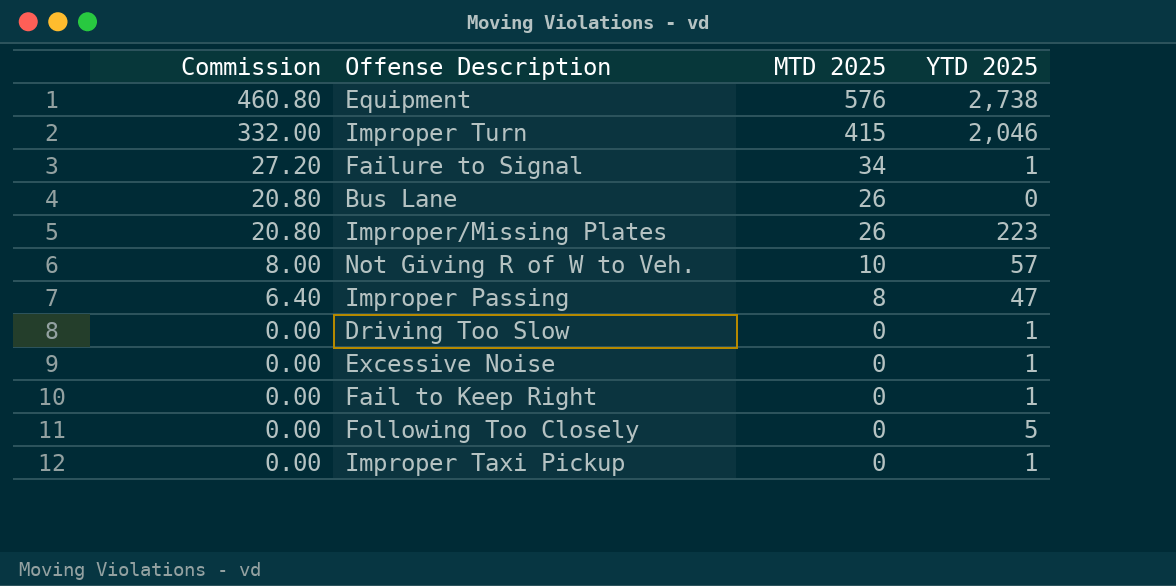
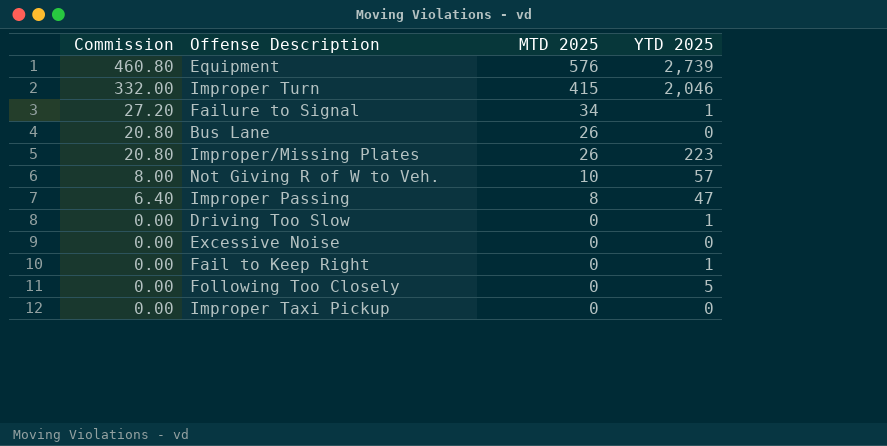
Equipment | YTD 2025: 2,738 -> 2,739
Excessive Noise | YTD 2025: 1 -> 0
Improper Taxi Pickup | YTD 2025: 1 -> 0

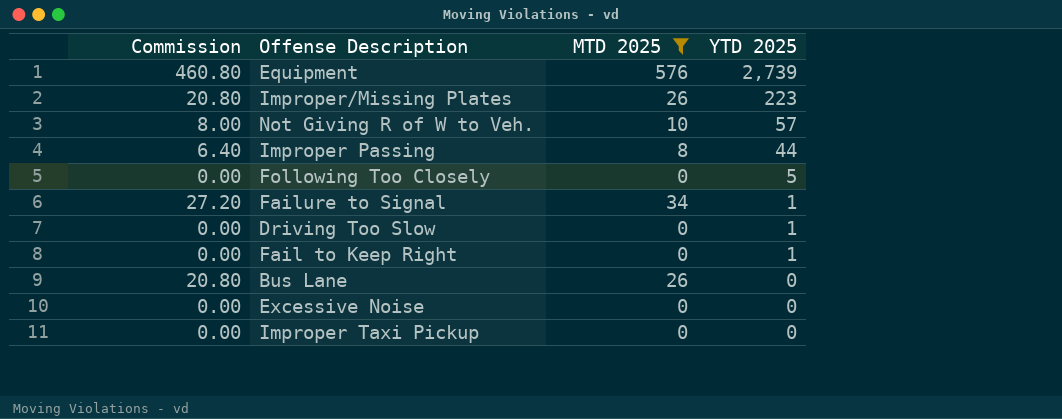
filter: none -> MTD 2025 != 415
row order: Commission descending -> YTD 2025 descending
Improper Passing | YTD 2025: 47 -> 44

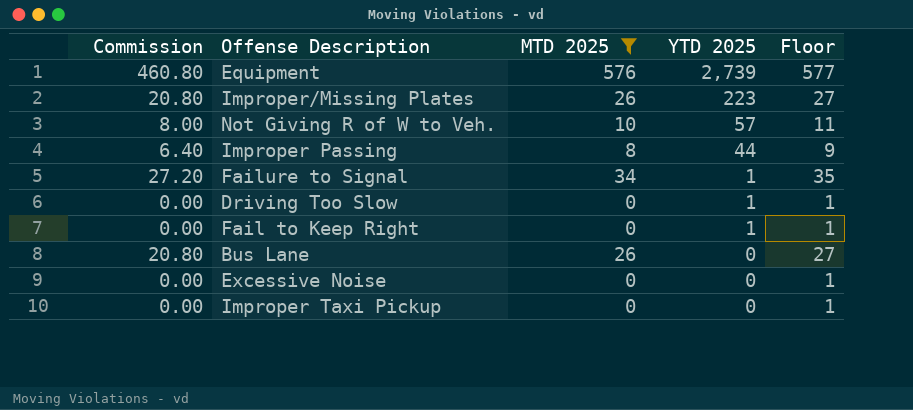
column Floor | formula: none -> [MTD 2025] + 1
row Following Too Closely: 0.00 | 0 | 5 -> none

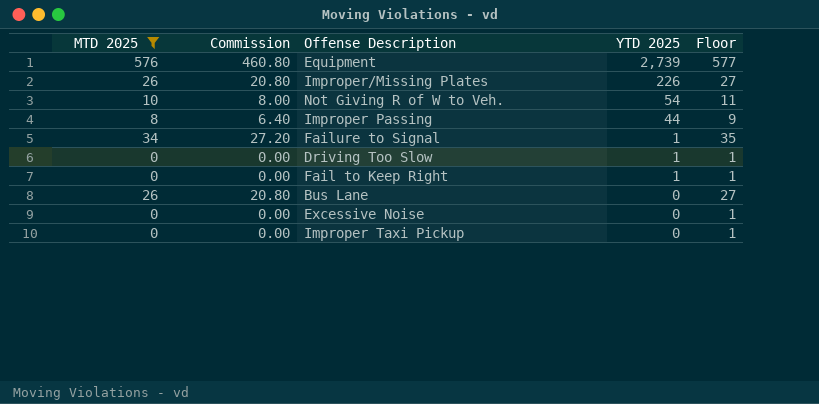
column MTD 2025 | position: 3 -> 1
Improper/Missing Plates | YTD 2025: 223 -> 226
Not Giving R of W to Veh. | YTD 2025: 57 -> 54

